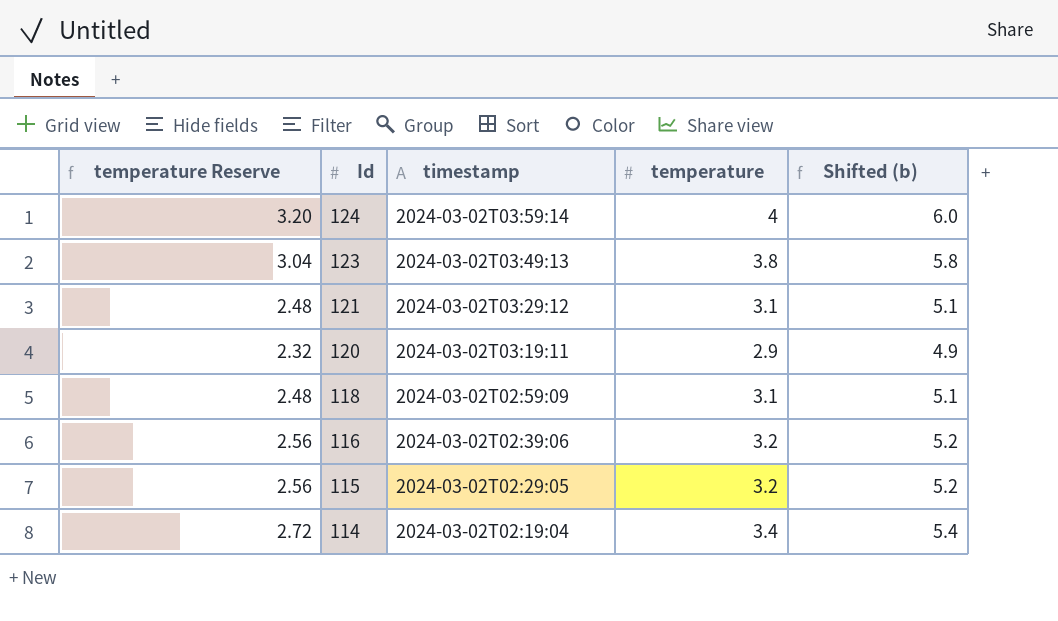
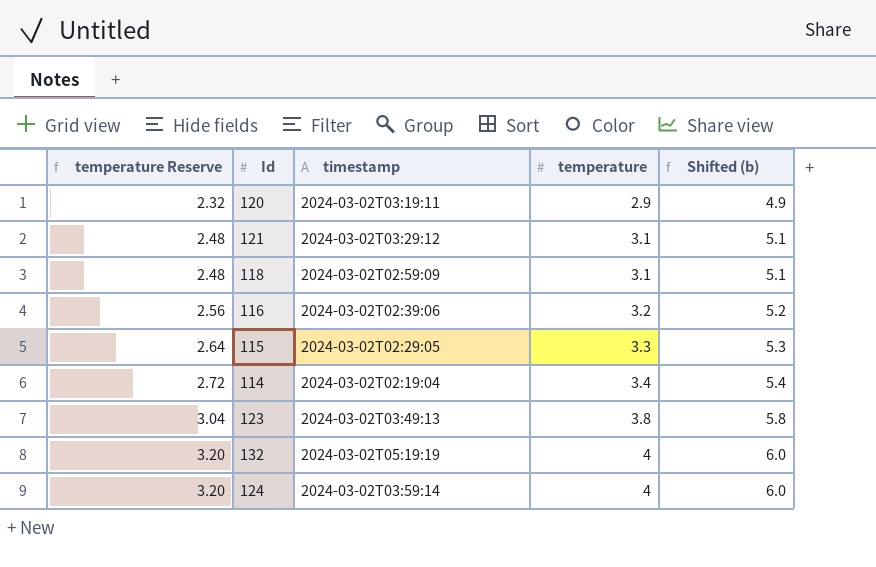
row order: Id descending -> temperature Reserve ascending
115 | temperature Reserve: 2.56 -> 2.64
115 | temperature: 3.2 -> 3.3
115 | Shifted (b): 5.2 -> 5.3
row 132: none -> 3.20 | 2024-03-02T05:19:19 | 4 | 6.0

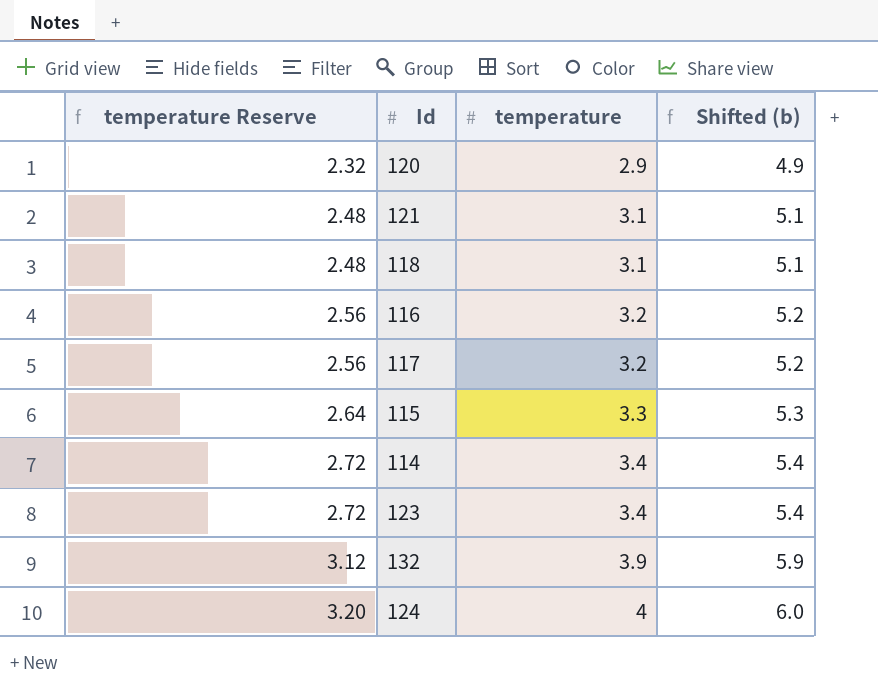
column timestamp | position: 3 -> none
row 117: none -> 2.56 | 3.2 | 5.2
123 | temperature Reserve: 3.04 -> 2.72
123 | temperature: 3.8 -> 3.4
123 | Shifted (b): 5.8 -> 5.4
132 | temperature Reserve: 3.20 -> 3.12
132 | temperature: 4 -> 3.9
132 | Shifted (b): 6.0 -> 5.9

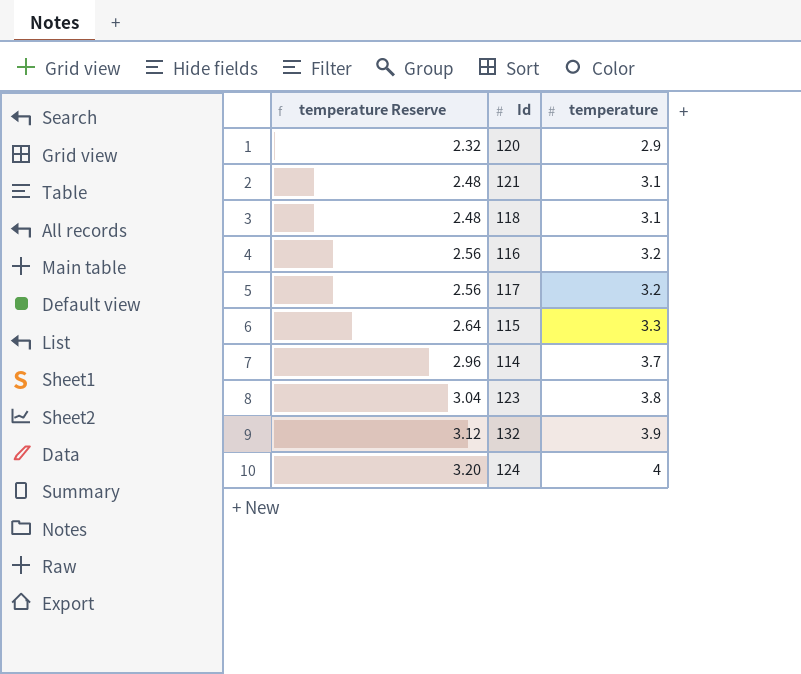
column Shifted (b) | formula: [temperature] + 2 -> none
114 | temperature Reserve: 2.72 -> 2.96
114 | temperature: 3.4 -> 3.7
123 | temperature Reserve: 2.72 -> 3.04
123 | temperature: 3.4 -> 3.8

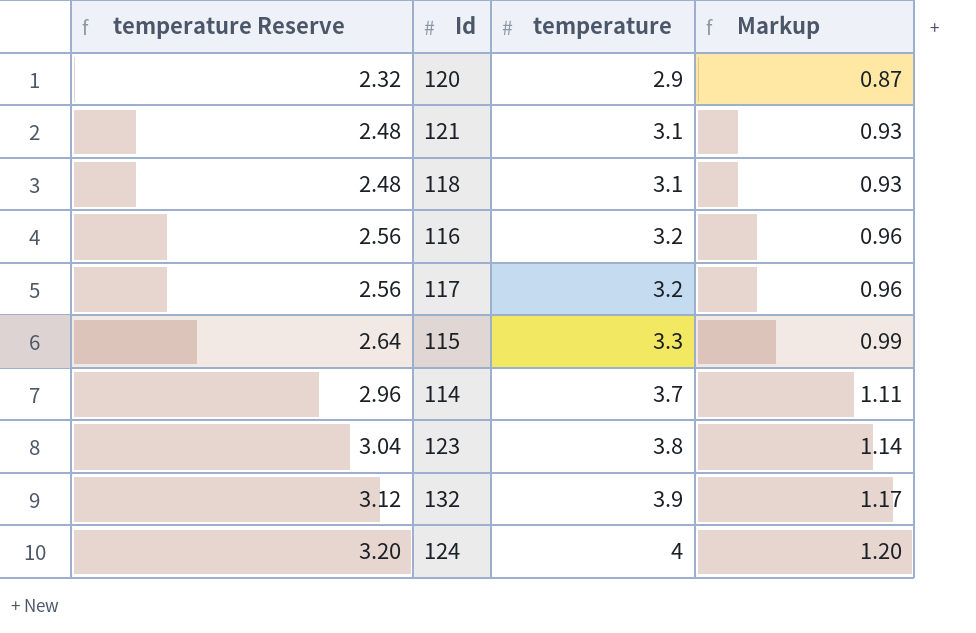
column Markup | formula: none -> [temperature] * 0.3

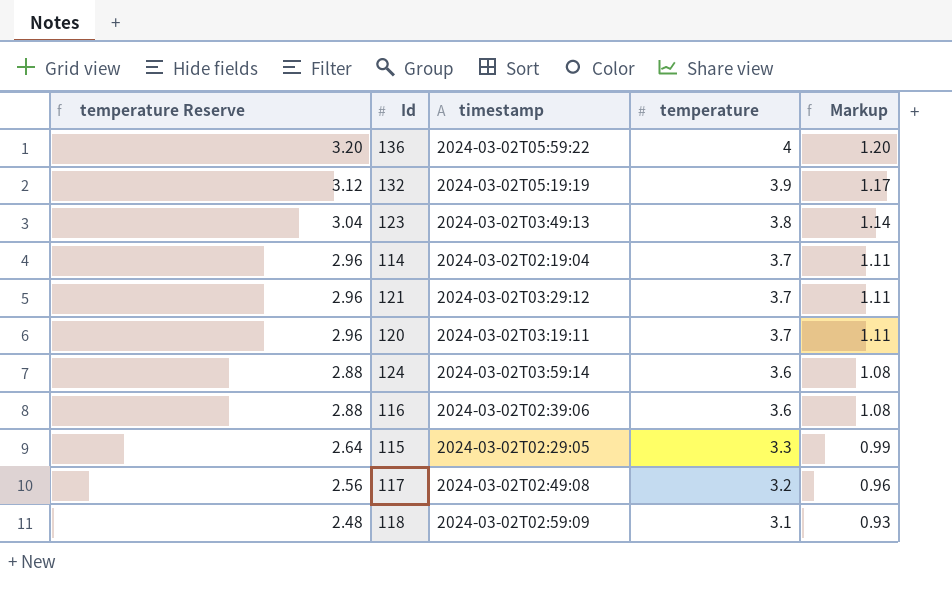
row order: temperature Reserve ascending -> temperature Reserve descending
column timestamp | position: none -> 3
row 136: none -> 3.20 | 2024-03-02T05:59:22 | 4 | 1.20
121 | temperature Reserve: 2.48 -> 2.96
121 | temperature: 3.1 -> 3.7
121 | Markup: 0.93 -> 1.11
120 | temperature Reserve: 2.32 -> 2.96
120 | temperature: 2.9 -> 3.7
120 | Markup: 0.87 -> 1.11
124 | temperature Reserve: 3.20 -> 2.88
124 | temperature: 4 -> 3.6
124 | Markup: 1.20 -> 1.08
116 | temperature Reserve: 2.56 -> 2.88
116 | temperature: 3.2 -> 3.6
116 | Markup: 0.96 -> 1.08

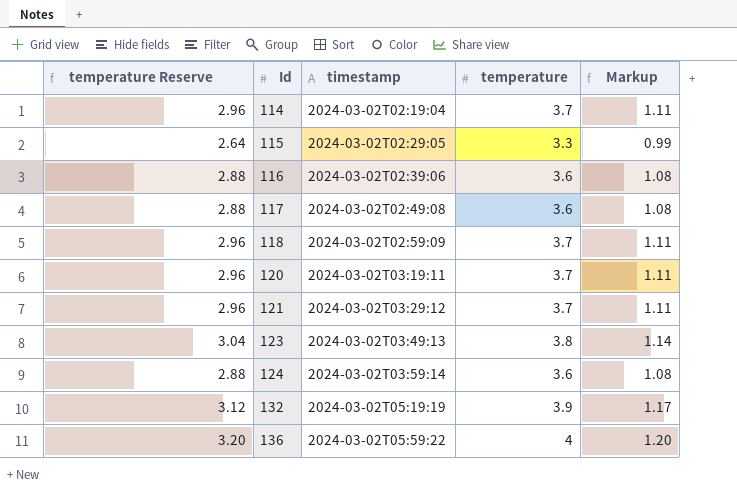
row order: temperature Reserve descending -> Id ascending
117 | temperature Reserve: 2.56 -> 2.88
117 | temperature: 3.2 -> 3.6
117 | Markup: 0.96 -> 1.08
118 | temperature Reserve: 2.48 -> 2.96
118 | temperature: 3.1 -> 3.7
118 | Markup: 0.93 -> 1.11

